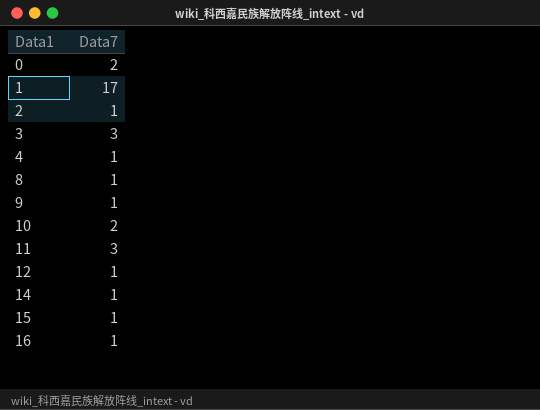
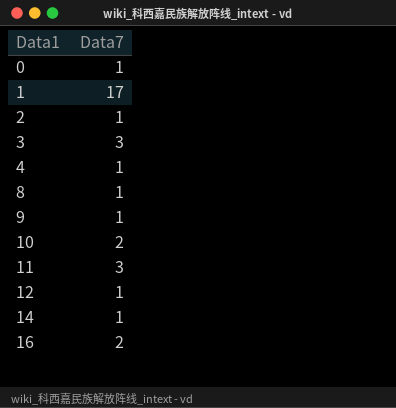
row 15: 1 -> none
0 | Data7: 2 -> 1
16 | Data7: 1 -> 2

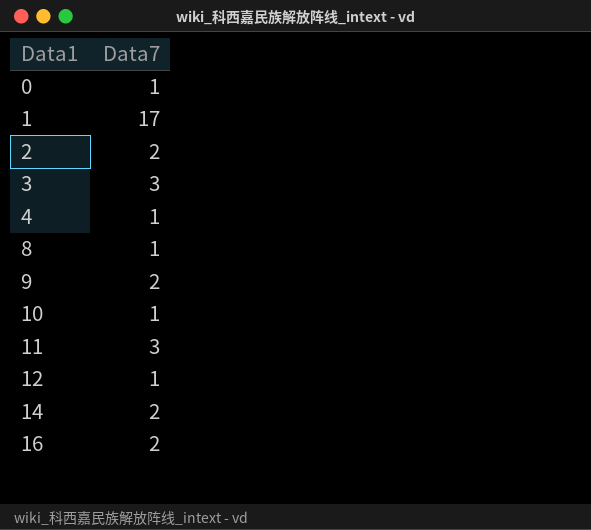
2 | Data7: 1 -> 2
9 | Data7: 1 -> 2
10 | Data7: 2 -> 1
14 | Data7: 1 -> 2

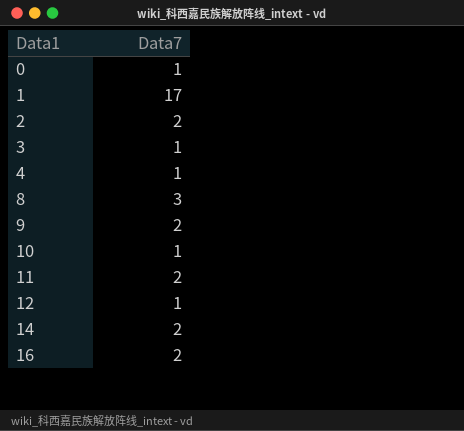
3 | Data7: 3 -> 1
8 | Data7: 1 -> 3
11 | Data7: 3 -> 2

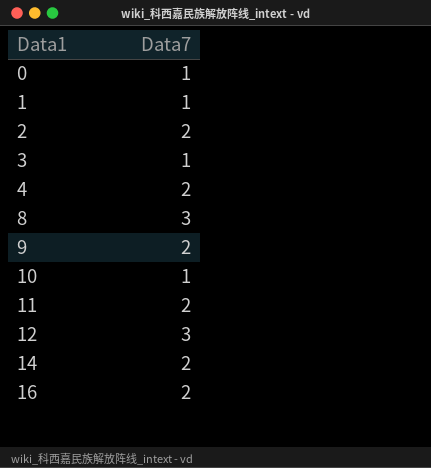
1 | Data7: 17 -> 1
4 | Data7: 1 -> 2
12 | Data7: 1 -> 3

